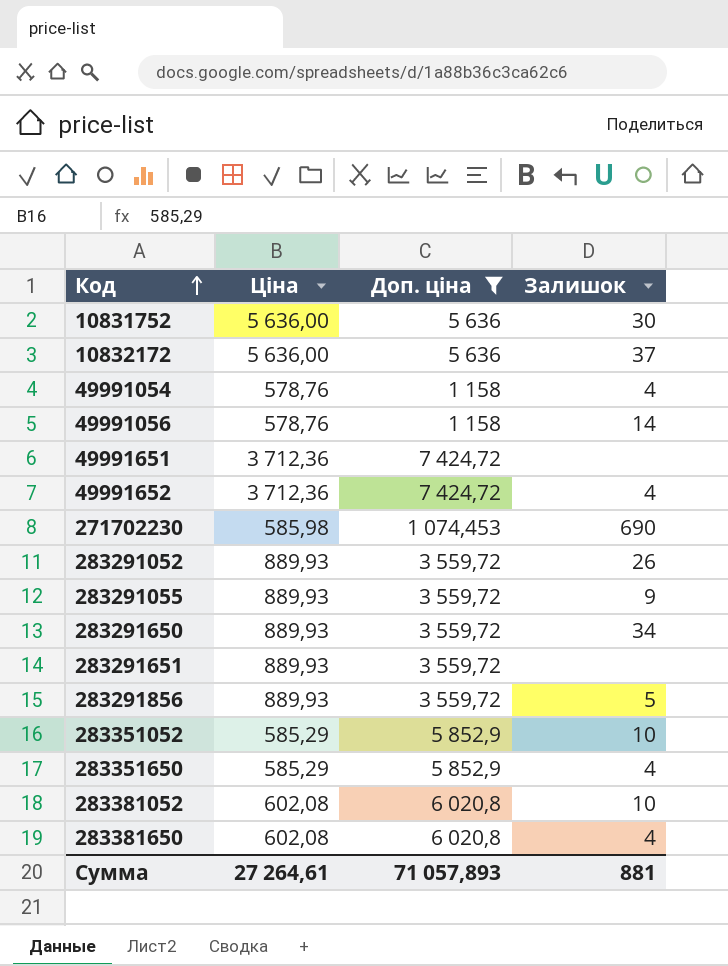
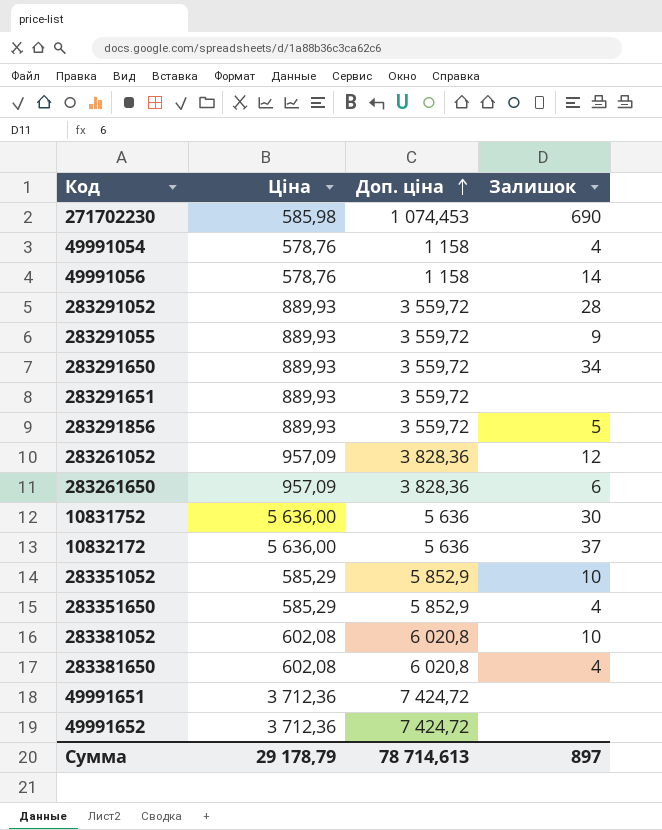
filter: Доп. ціна != 3 828,36 -> none
row order: Код ascending -> Доп. ціна ascending
283291052 | Залишок: 26 -> 28
49991652 | Залишок: 4 -> none
Сумма | Ціна: 27 264,61 -> 29 178,79
Сумма | Доп. ціна: 71 057,893 -> 78 714,613
Сумма | Залишок: 881 -> 897

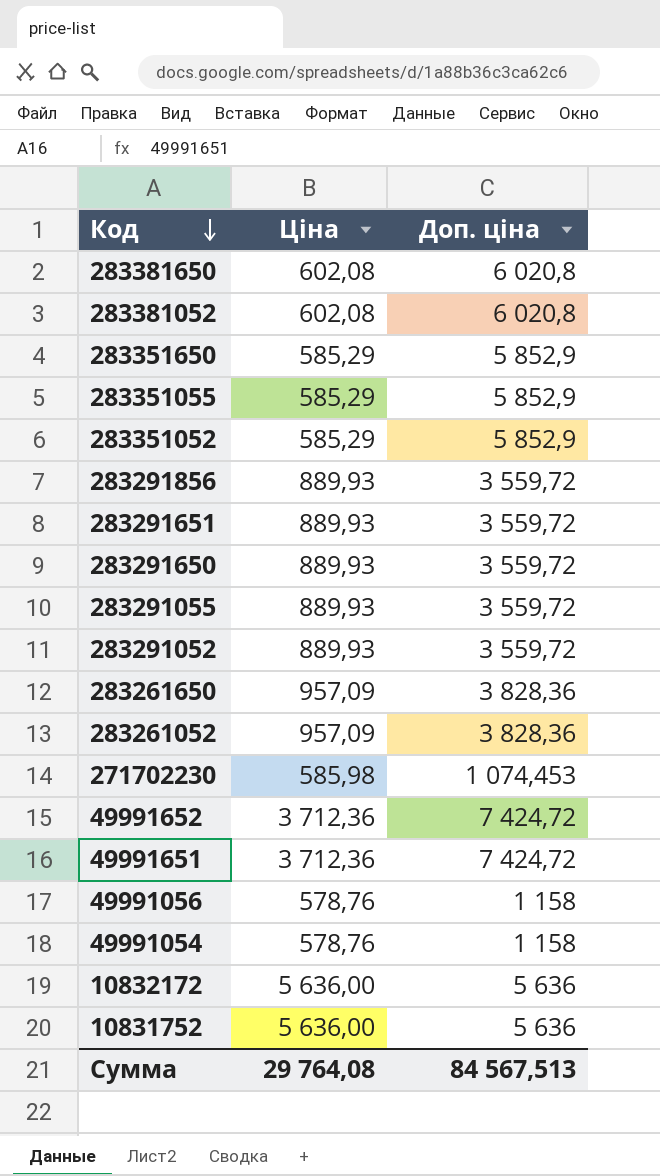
row order: Доп. ціна ascending -> Код descending
column Залишок | position: 4 -> none
row 283351055: none -> 585,29 | 5 852,9
Сумма | Ціна: 29 178,79 -> 29 764,08
Сумма | Доп. ціна: 78 714,613 -> 84 567,513

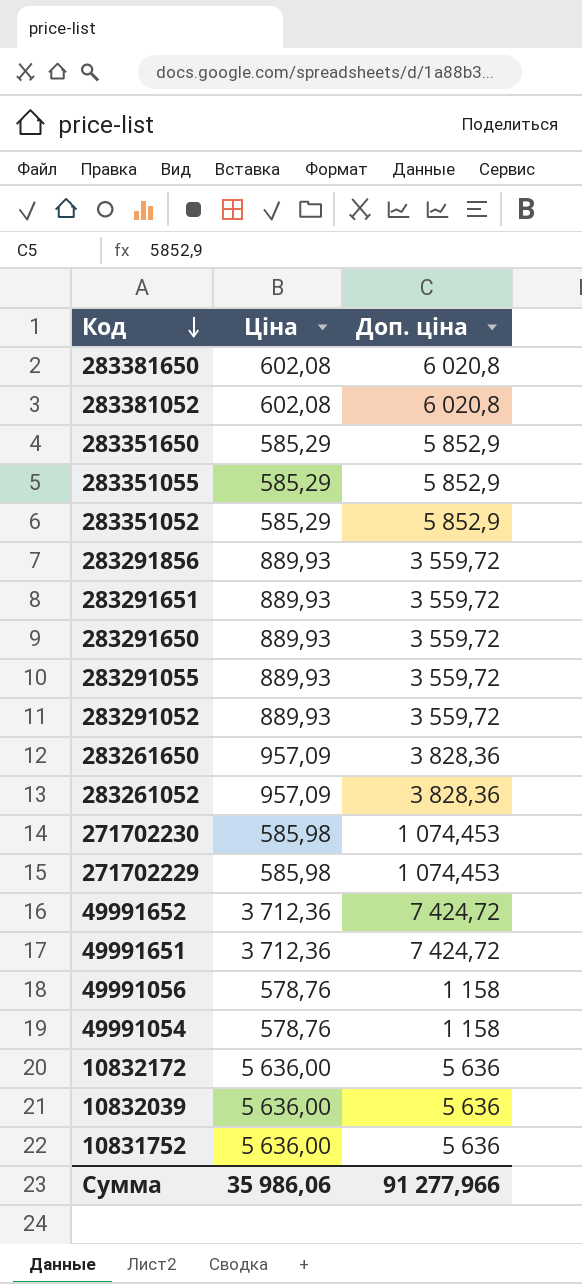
row 271702229: none -> 585,98 | 1 074,453
row 10832039: none -> 5 636,00 | 5 636
Сумма | Ціна: 29 764,08 -> 35 986,06
Сумма | Доп. ціна: 84 567,513 -> 91 277,966

